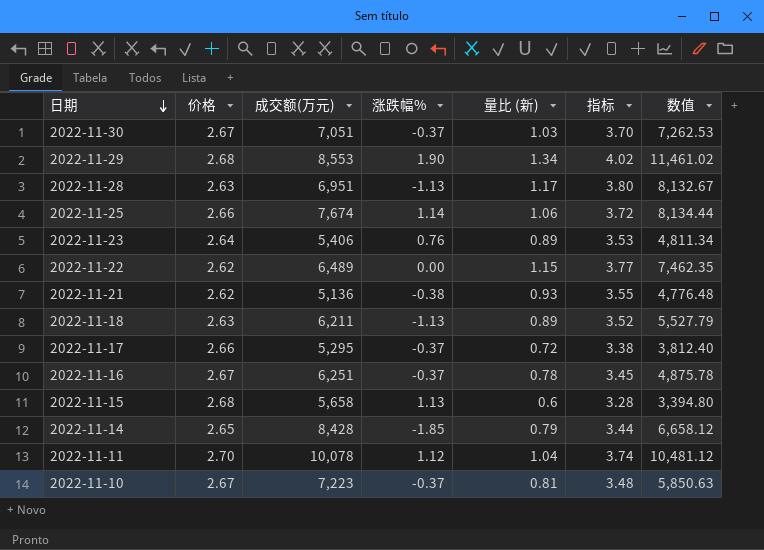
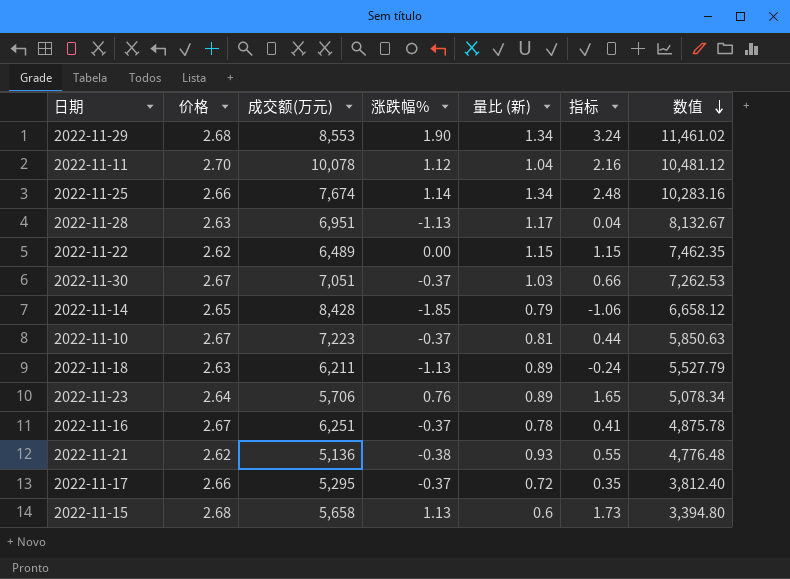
row order: 日期 descending -> 数值 descending
column 指标 | formula: [价格] + [量比 (新)] -> [涨跌幅%] + [量比 (新)]
2022-11-25 | 量比 (新): 1.06 -> 1.34
2022-11-25 | 数值: 8,134.44 -> 10,283.16
2022-11-23 | 成交额(万元): 5,406 -> 5,706
2022-11-23 | 数值: 4,811.34 -> 5,078.34

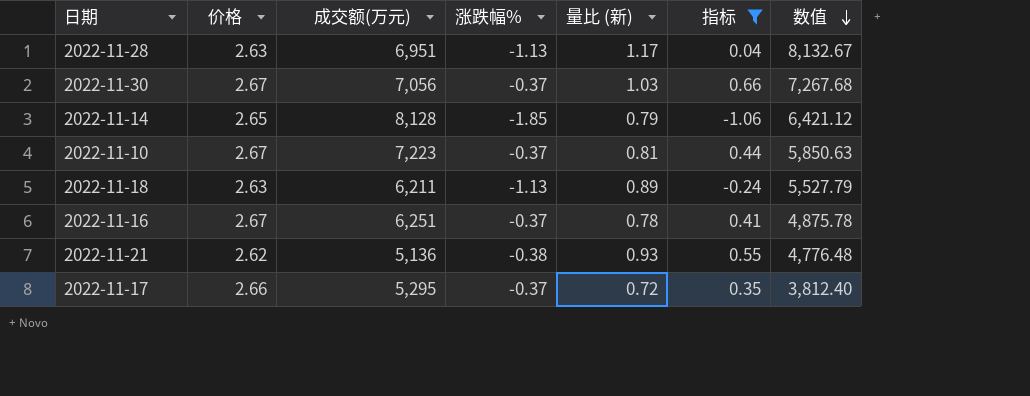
filter: none -> 指标 <= 0.66
2022-11-30 | 成交额(万元): 7,051 -> 7,056
2022-11-30 | 数值: 7,262.53 -> 7,267.68
2022-11-14 | 成交额(万元): 8,428 -> 8,128
2022-11-14 | 数值: 6,658.12 -> 6,421.12

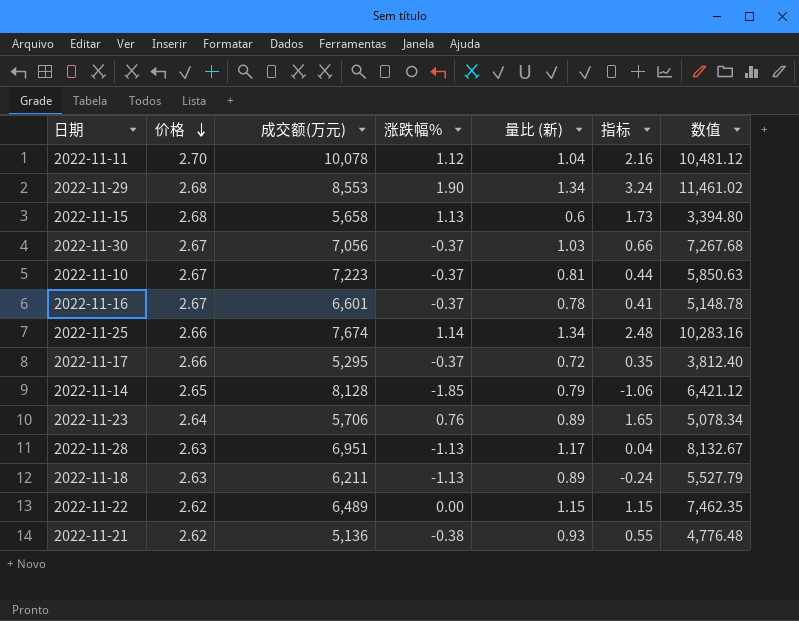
filter: 指标 <= 0.66 -> none
row order: 数值 descending -> 价格 descending
2022-11-16 | 成交额(万元): 6,251 -> 6,601
2022-11-16 | 数值: 4,875.78 -> 5,148.78

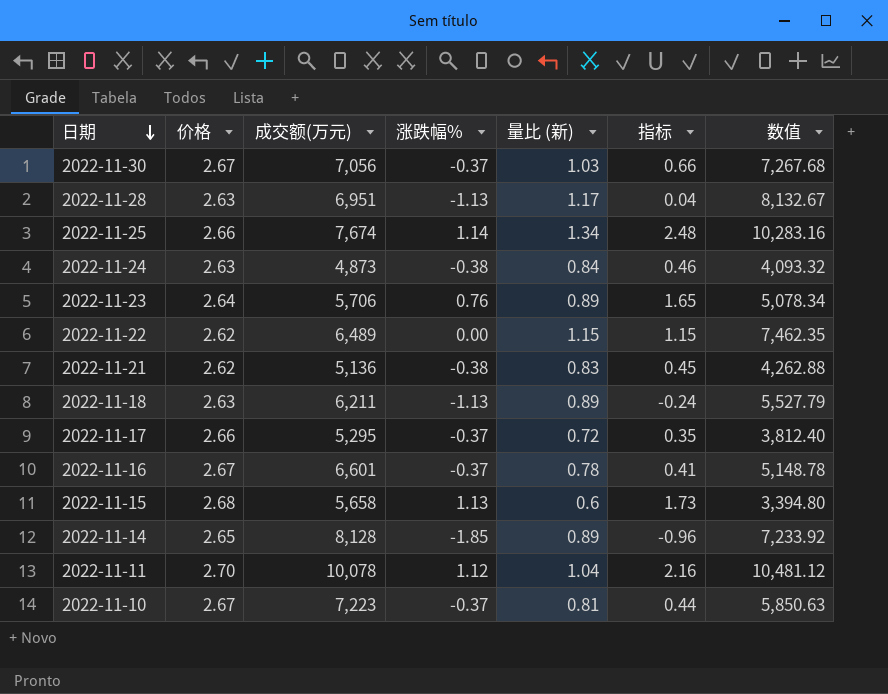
row order: 价格 descending -> 日期 descending
row 2022-11-29: 2.68 | 8,553 | 1.90 | 1.34 | 3.24 | 11,461.02 -> none
row 2022-11-24: none -> 2.63 | 4,873 | -0.38 | 0.84 | 0.46 | 4,093.32
2022-11-21 | 量比 (新): 0.93 -> 0.83
2022-11-21 | 指标: 0.55 -> 0.45
2022-11-21 | 数值: 4,776.48 -> 4,262.88
2022-11-14 | 量比 (新): 0.79 -> 0.89
2022-11-14 | 指标: -1.06 -> -0.96
2022-11-14 | 数值: 6,421.12 -> 7,233.92

